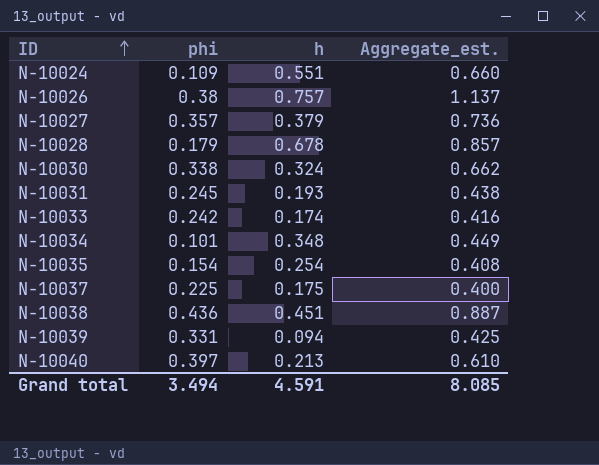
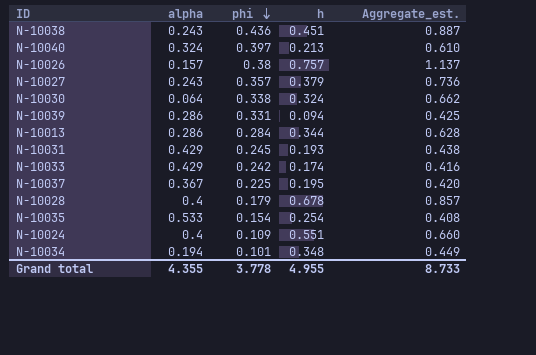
row order: ID ascending -> phi descending
column alpha | position: none -> 2
row N-10013: none -> 0.286 | 0.284 | 0.344 | 0.628
N-10037 | h: 0.175 -> 0.195
N-10037 | Aggregate_est.: 0.400 -> 0.420
Grand total | phi: 3.494 -> 3.778
Grand total | h: 4.591 -> 4.955
Grand total | Aggregate_est.: 8.085 -> 8.733

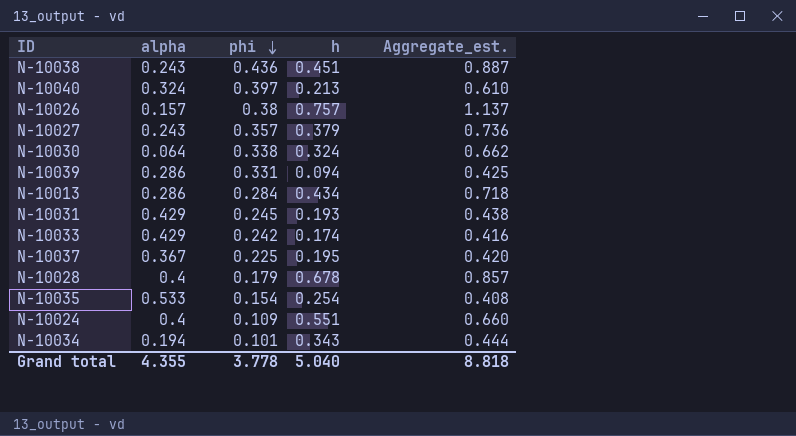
N-10013 | h: 0.344 -> 0.434
N-10013 | Aggregate_est.: 0.628 -> 0.718
N-10034 | h: 0.348 -> 0.343
N-10034 | Aggregate_est.: 0.449 -> 0.444
Grand total | h: 4.955 -> 5.040
Grand total | Aggregate_est.: 8.733 -> 8.818

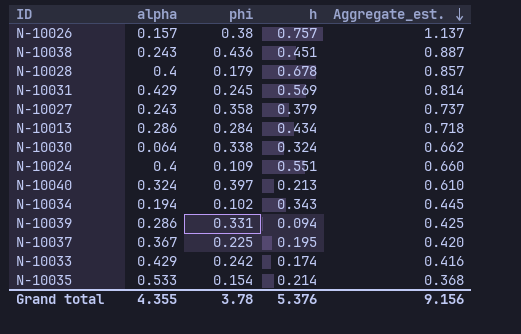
row order: phi descending -> Aggregate_est. descending
N-10031 | h: 0.193 -> 0.569
N-10031 | Aggregate_est.: 0.438 -> 0.814
N-10027 | phi: 0.357 -> 0.358
N-10027 | Aggregate_est.: 0.736 -> 0.737
N-10034 | phi: 0.101 -> 0.102
N-10034 | Aggregate_est.: 0.444 -> 0.445
N-10035 | h: 0.254 -> 0.214
N-10035 | Aggregate_est.: 0.408 -> 0.368
Grand total | phi: 3.778 -> 3.78
Grand total | h: 5.040 -> 5.376
Grand total | Aggregate_est.: 8.818 -> 9.156

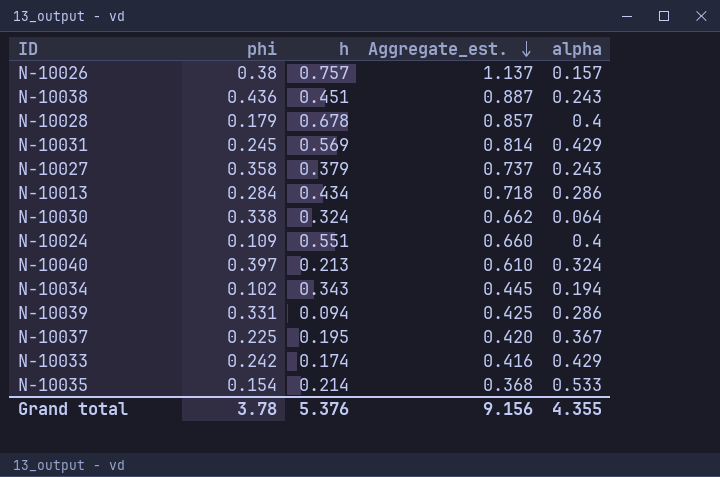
column alpha | position: 2 -> 5

